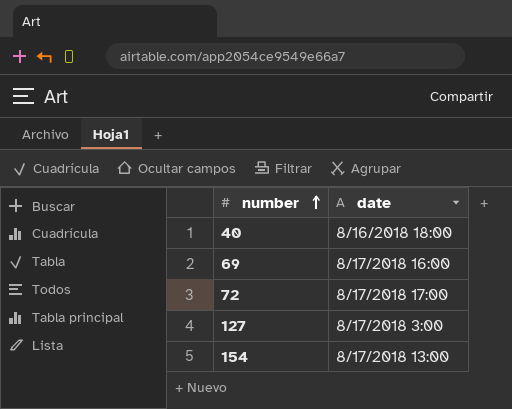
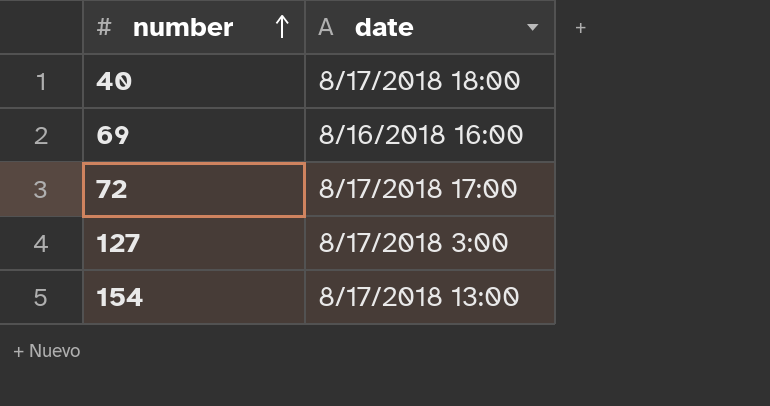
40 | date: 8/16/2018 18:00 -> 8/17/2018 18:00
69 | date: 8/17/2018 16:00 -> 8/16/2018 16:00

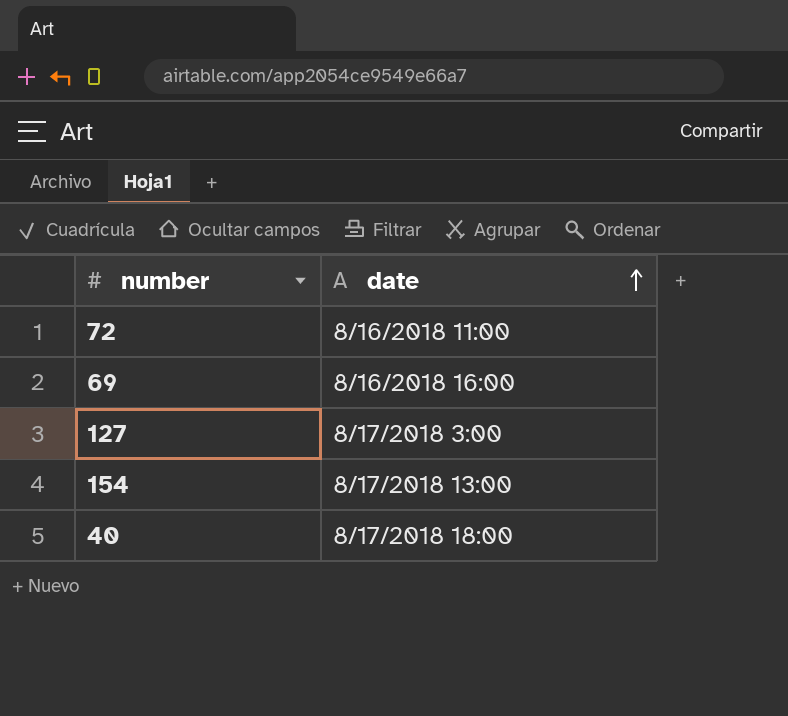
row order: number ascending -> date ascending
72 | date: 8/17/2018 17:00 -> 8/16/2018 11:00

